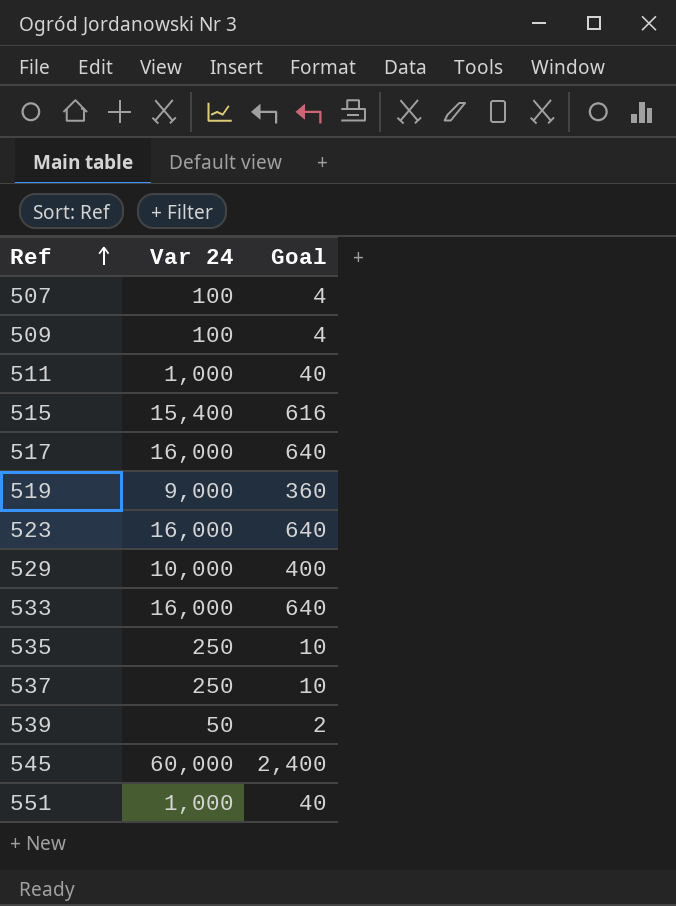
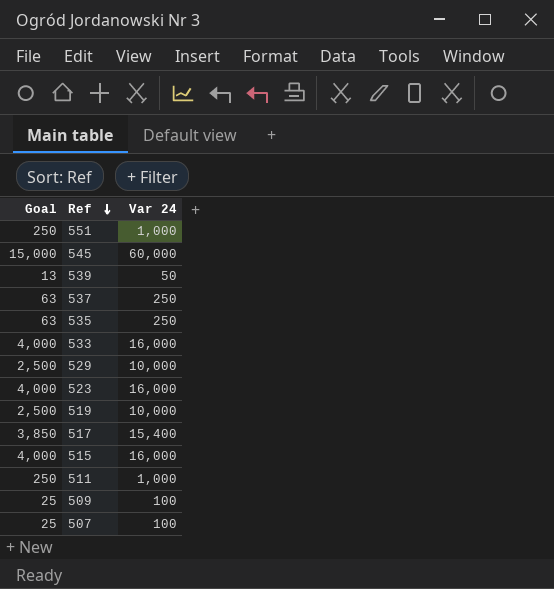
row order: Ref ascending -> Ref descending
column Goal | formula: [Var 24] * 0.04 -> [Var 24] * 0.25
column Goal | position: 3 -> 1
519 | Var 24: 9,000 -> 10,000
517 | Var 24: 16,000 -> 15,400
515 | Var 24: 15,400 -> 16,000

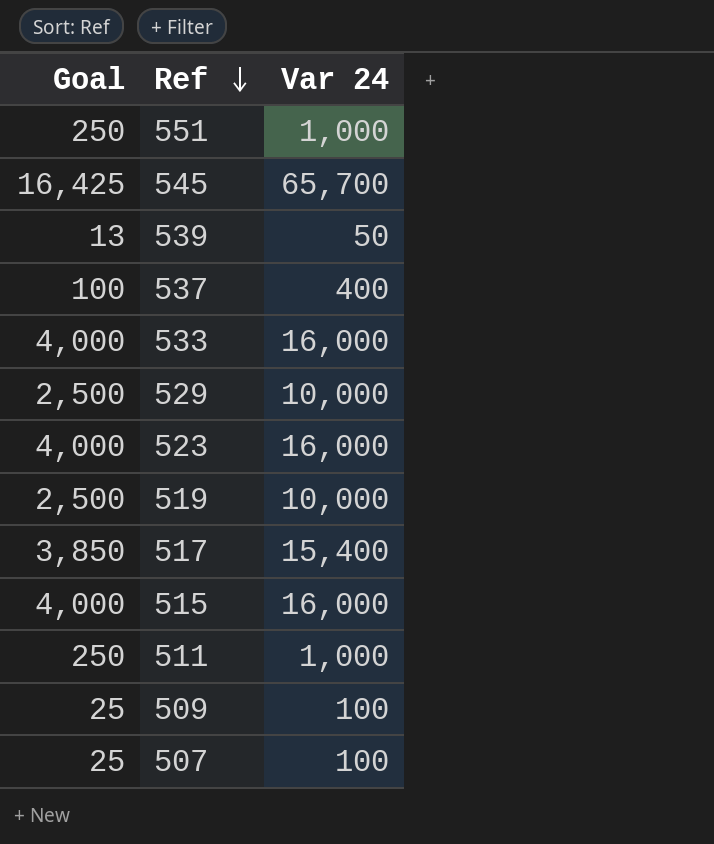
row 535: 63 | 250 -> none
545 | Goal: 15,000 -> 16,425
545 | Var 24: 60,000 -> 65,700
537 | Goal: 63 -> 100
537 | Var 24: 250 -> 400

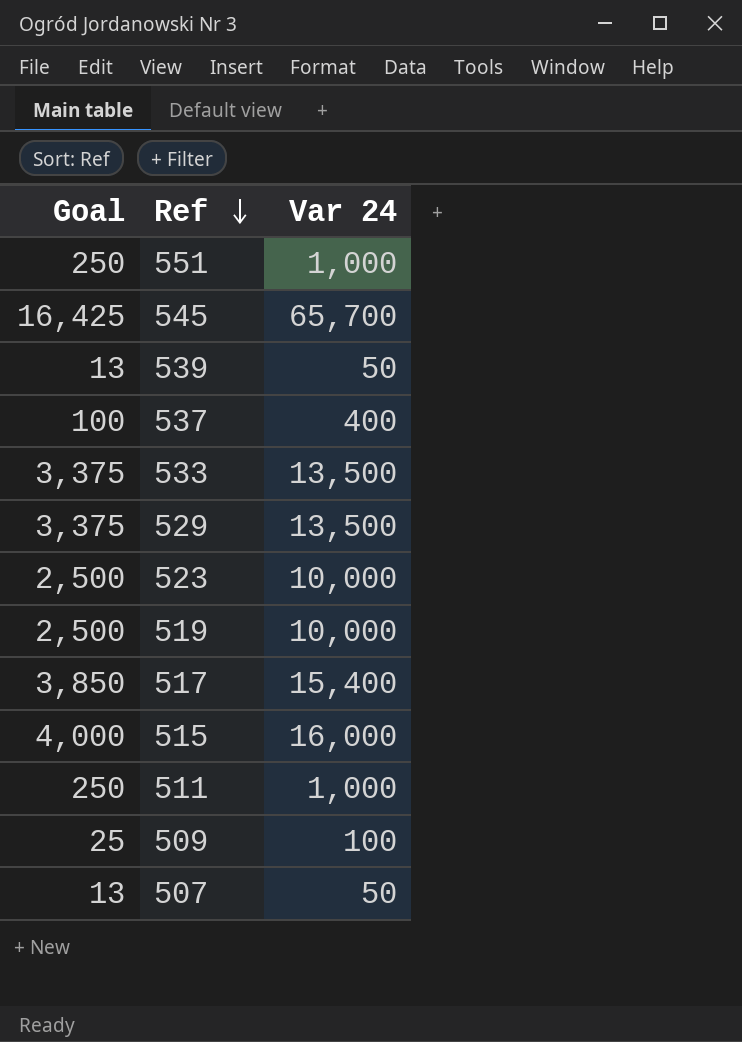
533 | Goal: 4,000 -> 3,375
533 | Var 24: 16,000 -> 13,500
529 | Goal: 2,500 -> 3,375
529 | Var 24: 10,000 -> 13,500
523 | Goal: 4,000 -> 2,500
523 | Var 24: 16,000 -> 10,000
507 | Goal: 25 -> 13
507 | Var 24: 100 -> 50

